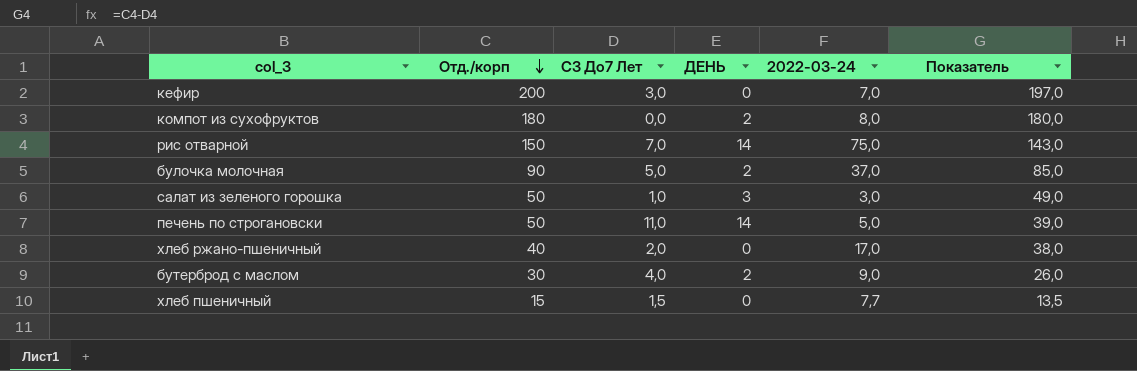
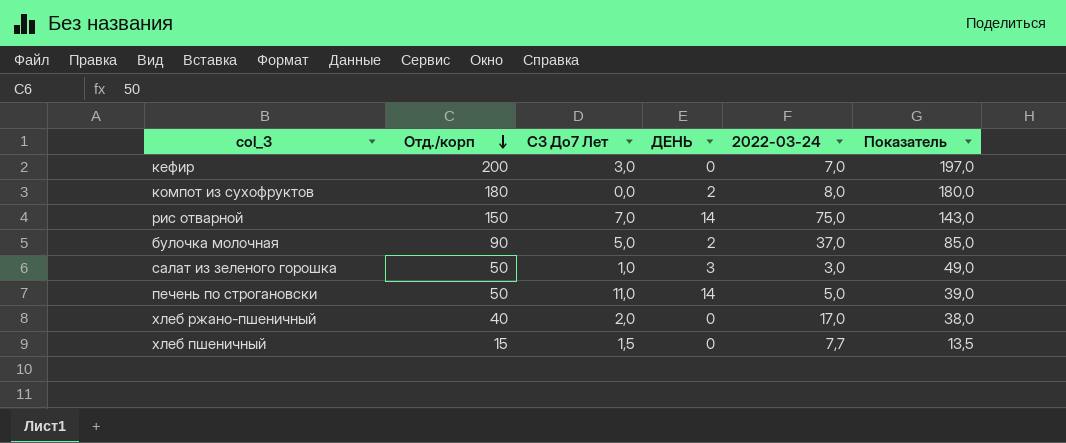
row бутерброд с маслом: 30 | 4,0 | 2 | 9,0 | 26,0 -> none

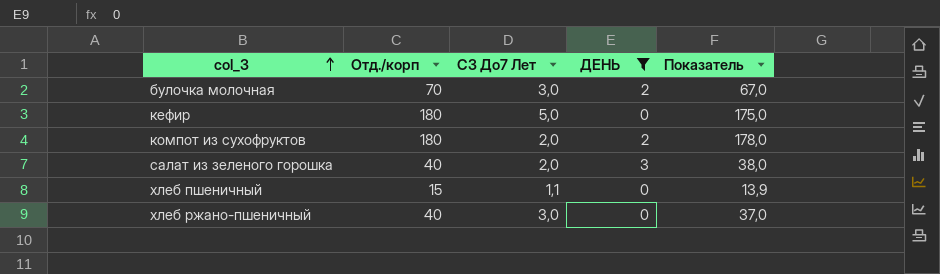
filter: none -> ДЕНЬ != 14
row order: Отд./корп descending -> col_3 ascending
column 2022-03-24 | position: 5 -> none
булочка молочная | Отд./корп: 90 -> 70
булочка молочная | С3 До7 Лет: 5,0 -> 3,0
булочка молочная | Показатель: 85,0 -> 67,0
кефир | Отд./корп: 200 -> 180
кефир | С3 До7 Лет: 3,0 -> 5,0
кефир | Показатель: 197,0 -> 175,0
компот из сухофруктов | С3 До7 Лет: 0,0 -> 2,0
компот из сухофруктов | Показатель: 180,0 -> 178,0
салат из зеленого горошка | Отд./корп: 50 -> 40
салат из зеленого горошка | С3 До7 Лет: 1,0 -> 2,0
салат из зеленого горошка | Показатель: 49,0 -> 38,0
хлеб пшеничный | С3 До7 Лет: 1,5 -> 1,1
хлеб пшеничный | Показатель: 13,5 -> 13,9
хлеб ржано-пшеничный | С3 До7 Лет: 2,0 -> 3,0
хлеб ржано-пшеничный | Показатель: 38,0 -> 37,0

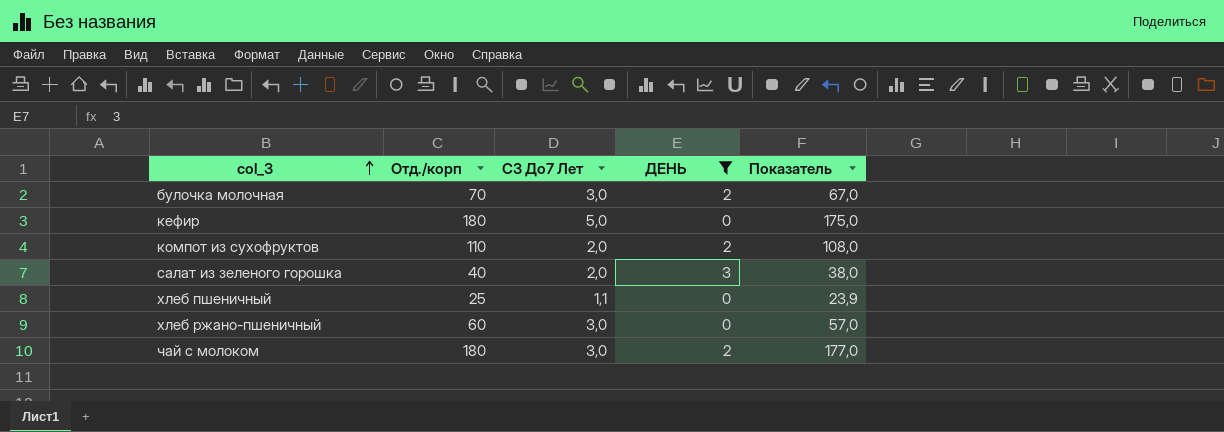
компот из сухофруктов | Отд./корп: 180 -> 110
компот из сухофруктов | Показатель: 178,0 -> 108,0
хлеб пшеничный | Отд./корп: 15 -> 25
хлеб пшеничный | Показатель: 13,9 -> 23,9
хлеб ржано-пшеничный | Отд./корп: 40 -> 60
хлеб ржано-пшеничный | Показатель: 37,0 -> 57,0
row чай с молоком: none -> 180 | 3,0 | 2 | 177,0

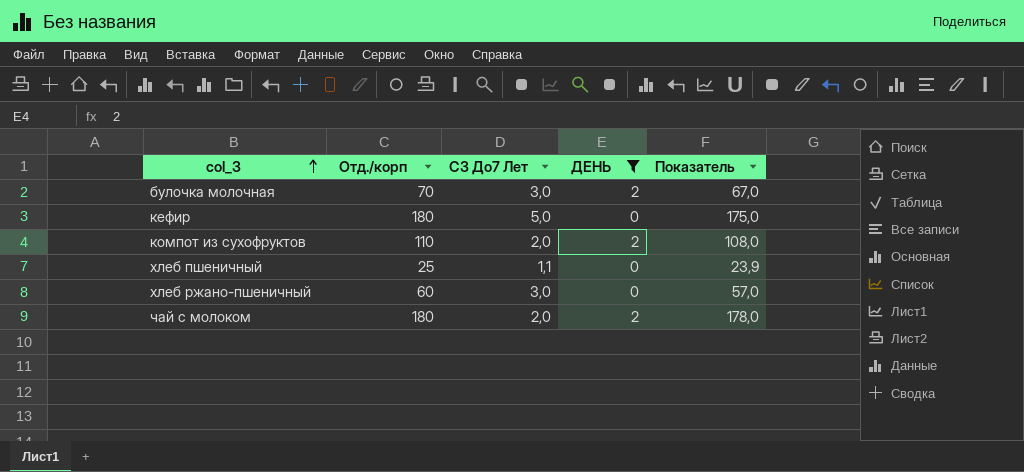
row салат из зеленого горошка: 40 | 2,0 | 3 | 38,0 -> none
чай с молоком | С3 До7 Лет: 3,0 -> 2,0
чай с молоком | Показатель: 177,0 -> 178,0

